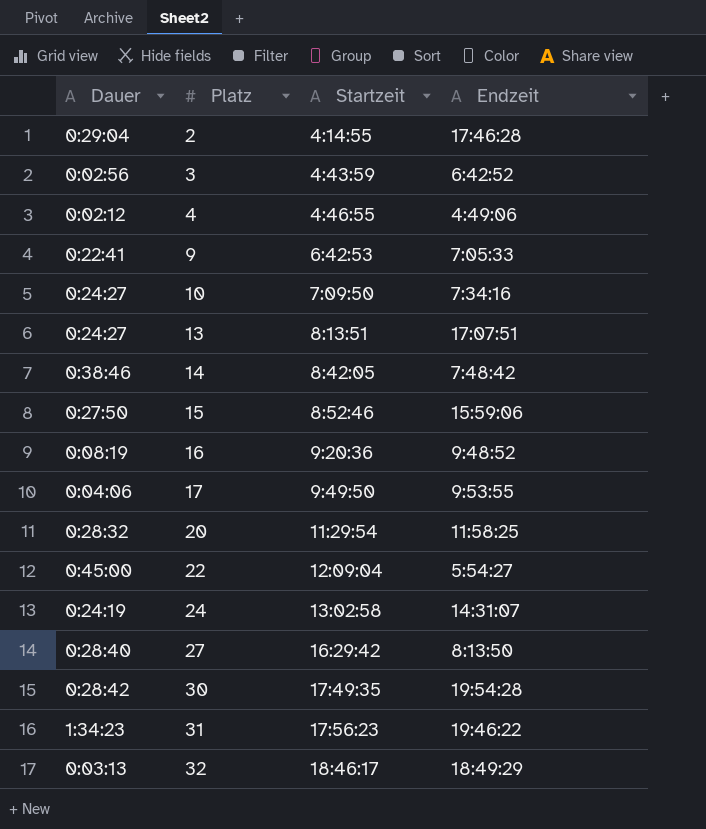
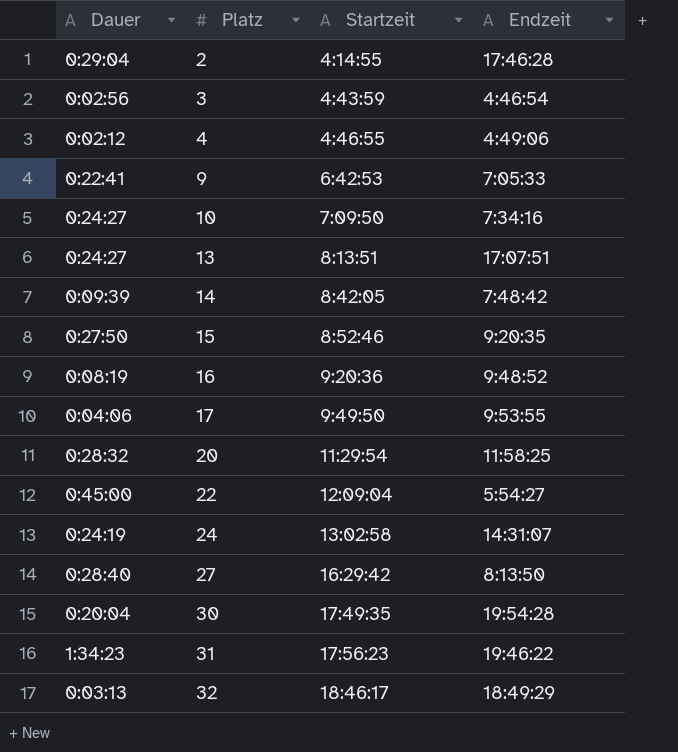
3 | Endzeit: 6:42:52 -> 4:46:54
14 | Dauer: 0:38:46 -> 0:09:39
15 | Endzeit: 15:59:06 -> 9:20:35
30 | Dauer: 0:28:42 -> 0:20:04

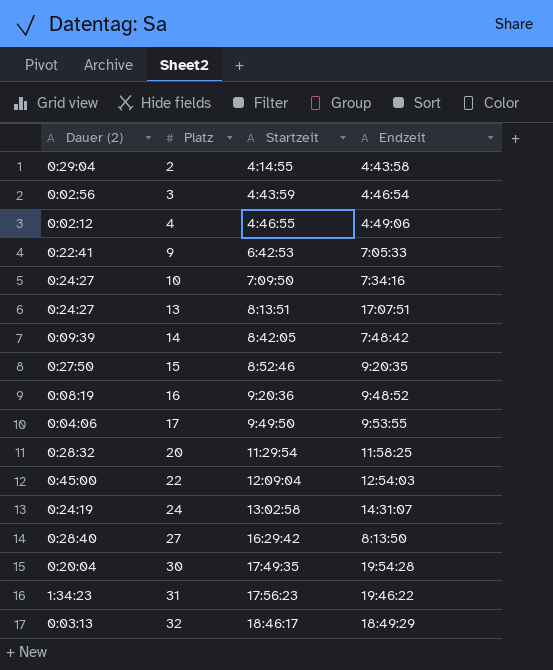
column name: Dauer -> Dauer (2)
2 | Endzeit: 17:46:28 -> 4:43:58
22 | Endzeit: 5:54:27 -> 12:54:03

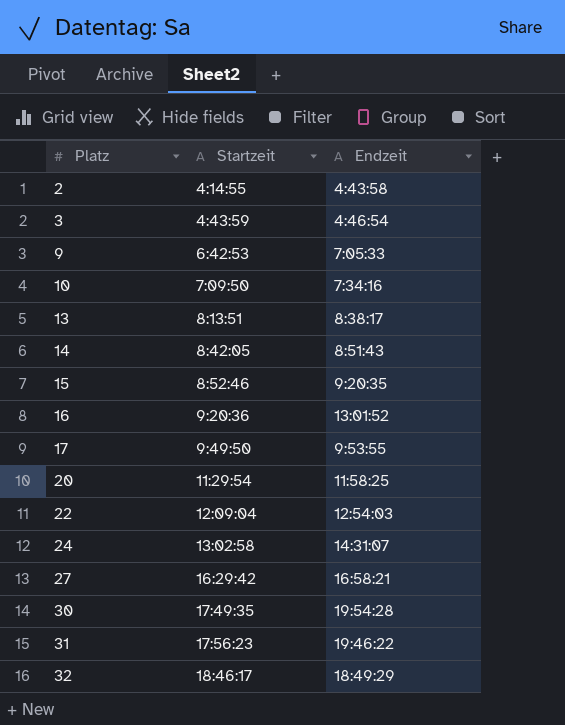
column Dauer (2) | position: 1 -> none
row 4: 0:02:12 | 4:46:55 | 4:49:06 -> none
13 | Endzeit: 17:07:51 -> 8:38:17
14 | Endzeit: 7:48:42 -> 8:51:43
16 | Endzeit: 9:48:52 -> 13:01:52
27 | Endzeit: 8:13:50 -> 16:58:21

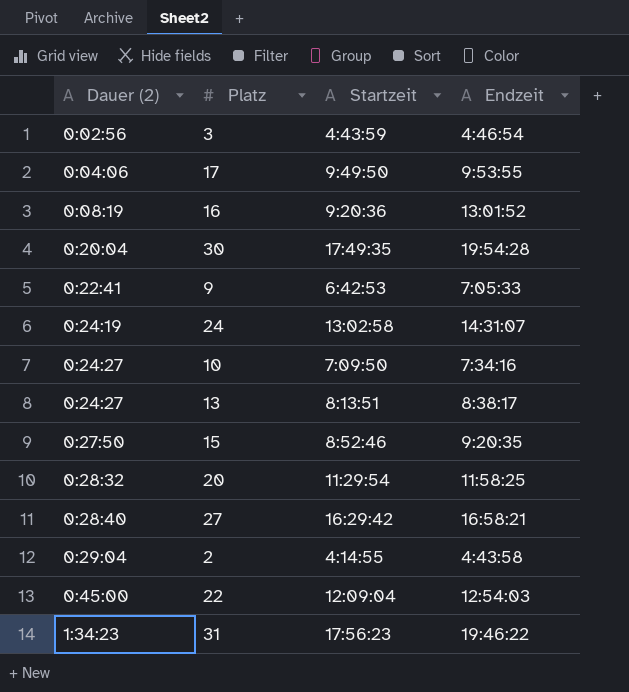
row order: Platz ascending -> Dauer (2) ascending
column Dauer (2) | position: none -> 1
row 14: 8:42:05 | 8:51:43 -> none
row 32: 18:46:17 | 18:49:29 -> none

